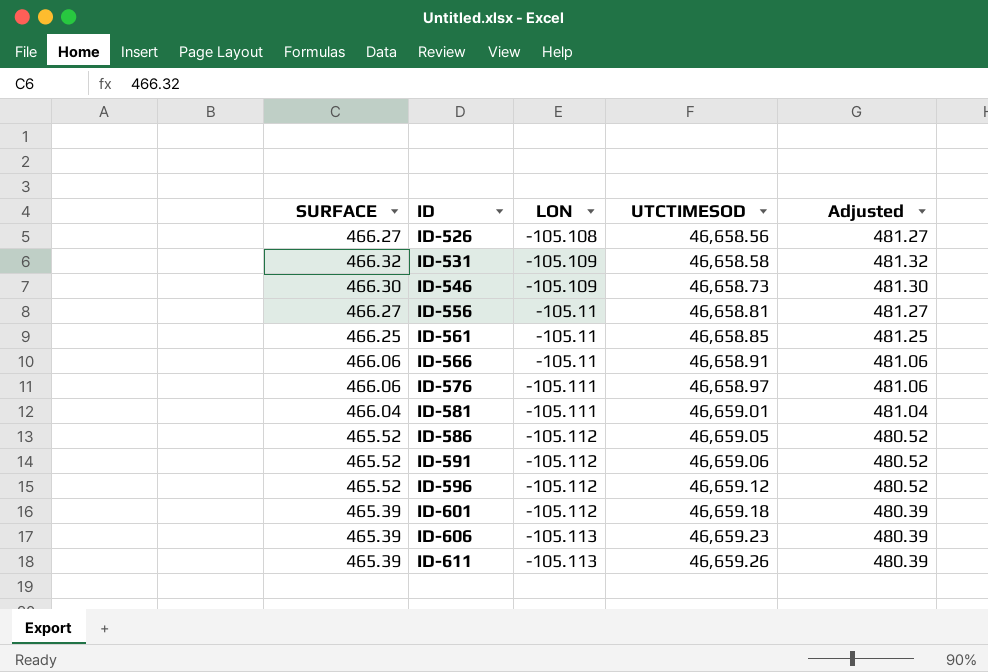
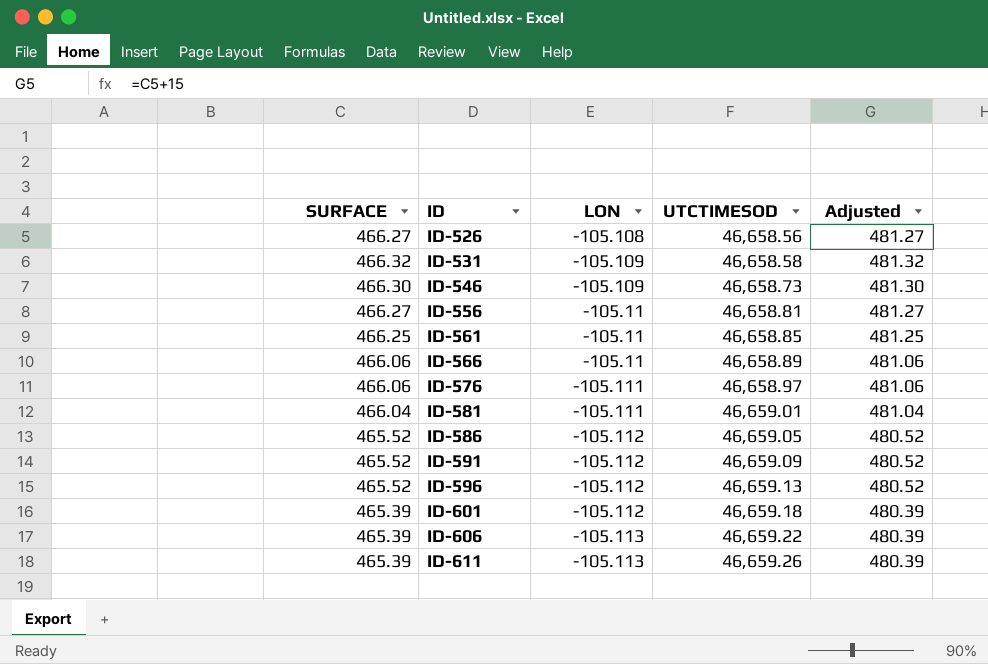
ID-566 | UTCTIMESOD: 46,658.91 -> 46,658.89
ID-591 | UTCTIMESOD: 46,659.06 -> 46,659.09
ID-596 | UTCTIMESOD: 46,659.12 -> 46,659.13
ID-606 | UTCTIMESOD: 46,659.23 -> 46,659.22

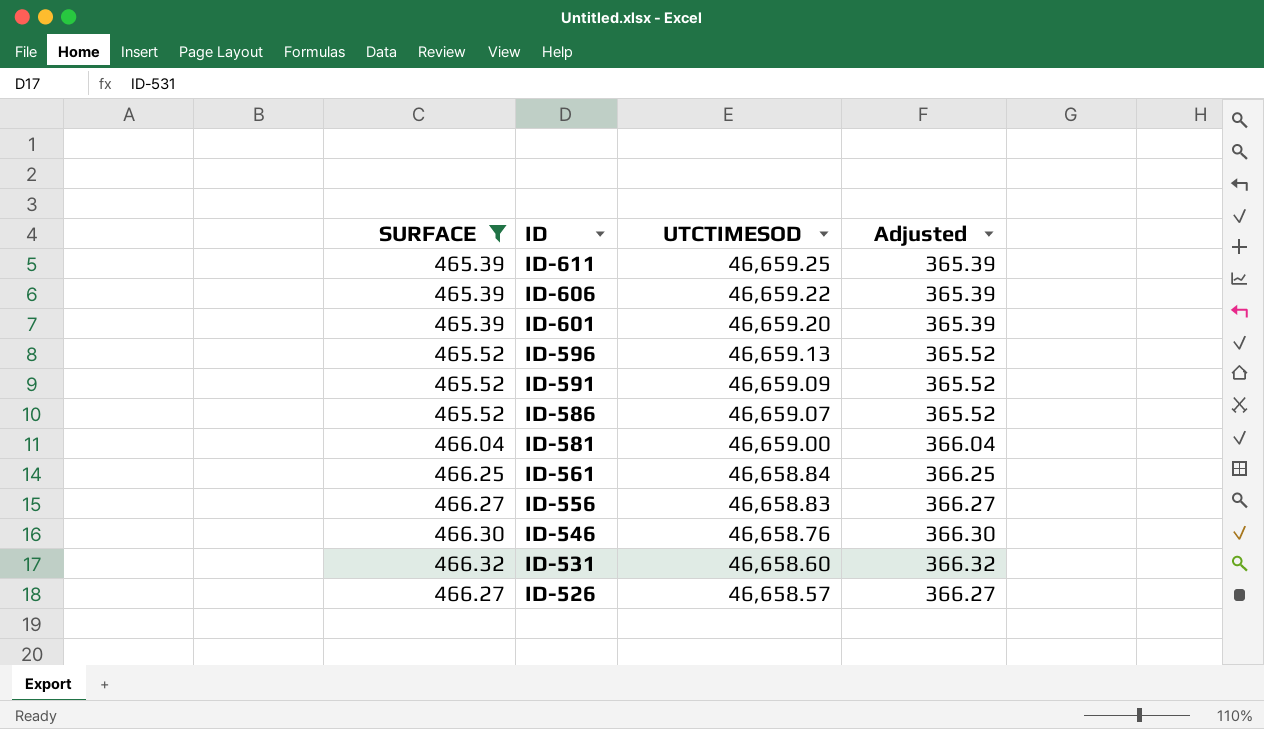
filter: none -> SURFACE != 466.06
row order: ID ascending -> ID descending
column LON | position: 3 -> none
column Adjusted | formula: [SURFACE] + 15 -> [SURFACE] - 100
ID-611 | UTCTIMESOD: 46,659.26 -> 46,659.25
ID-601 | UTCTIMESOD: 46,659.18 -> 46,659.20
ID-586 | UTCTIMESOD: 46,659.05 -> 46,659.07
ID-581 | UTCTIMESOD: 46,659.01 -> 46,659.00
ID-561 | UTCTIMESOD: 46,658.85 -> 46,658.84
ID-556 | UTCTIMESOD: 46,658.81 -> 46,658.83
ID-546 | UTCTIMESOD: 46,658.73 -> 46,658.76
ID-531 | UTCTIMESOD: 46,658.58 -> 46,658.60
ID-526 | UTCTIMESOD: 46,658.56 -> 46,658.57

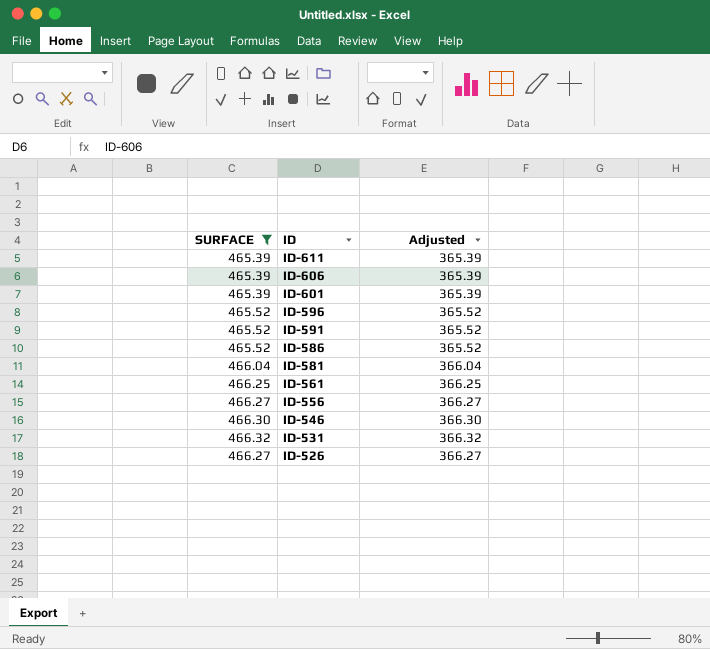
column UTCTIMESOD | position: 3 -> none

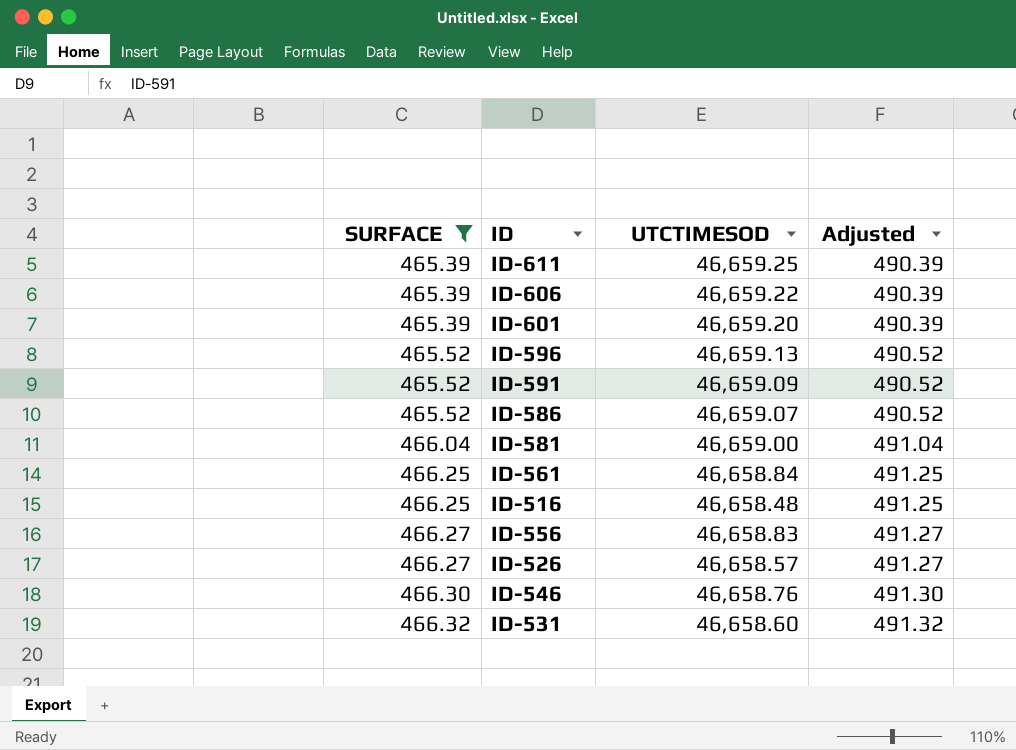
row order: ID descending -> SURFACE ascending
column UTCTIMESOD | position: none -> 3
column Adjusted | formula: [SURFACE] - 100 -> [SURFACE] + 25
row ID-516: none -> 466.25 | 46,658.48 | 491.25

